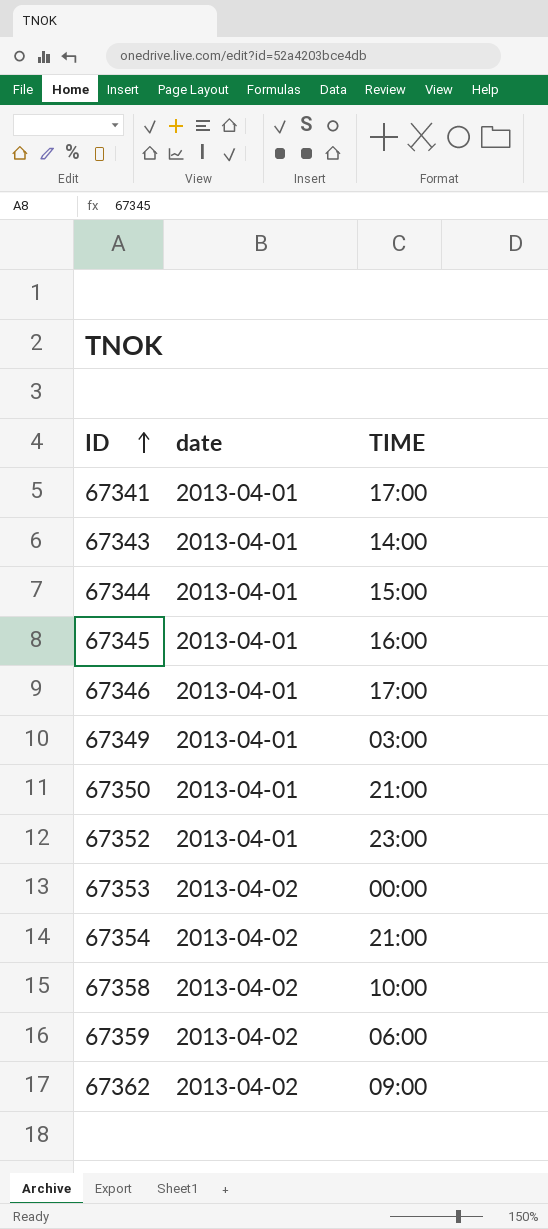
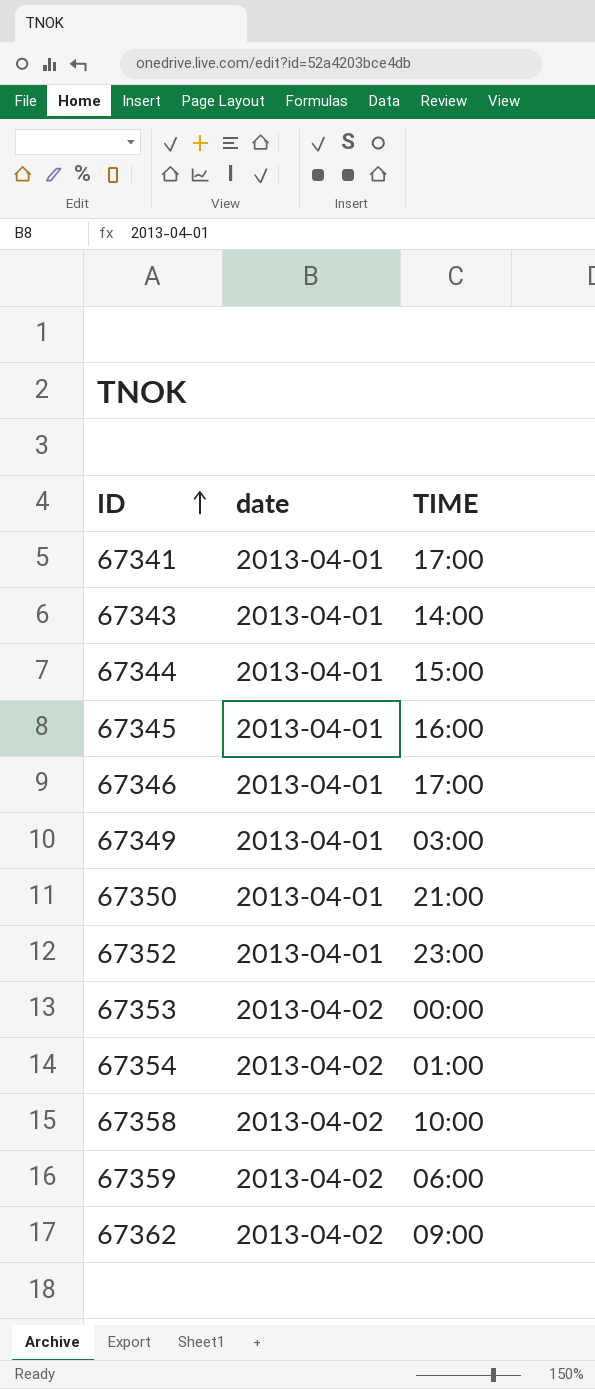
67354 | TIME: 21:00 -> 01:00

